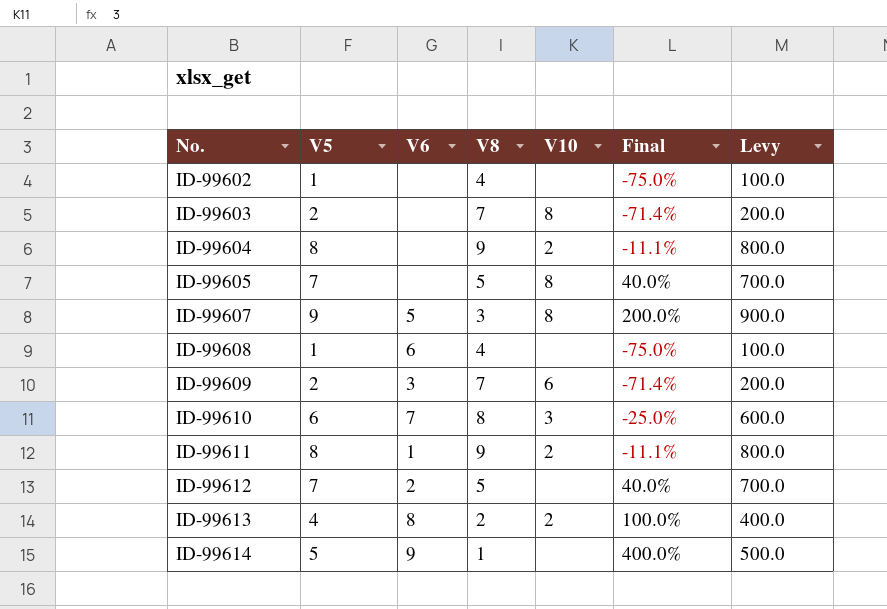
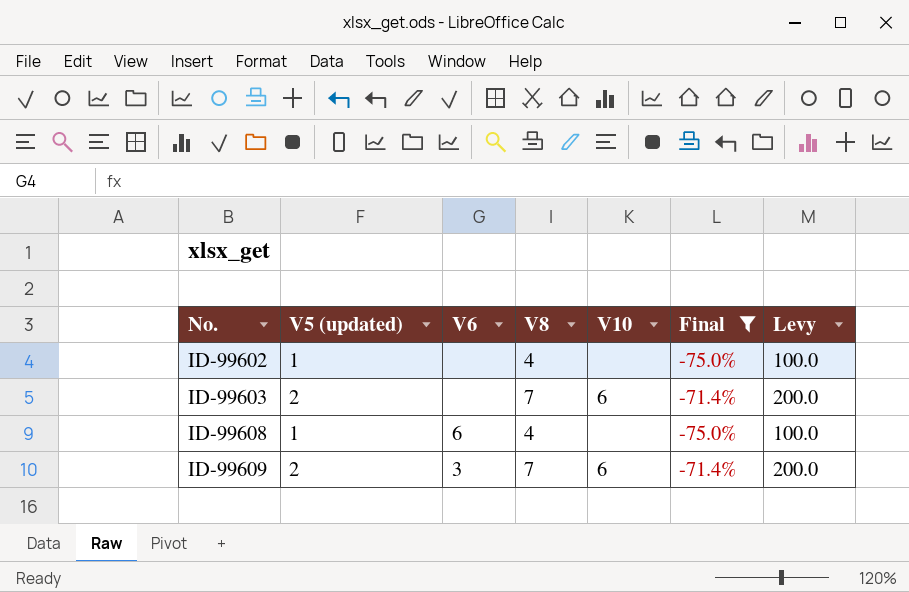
filter: none -> Final <= -71.4%
column name: V5 -> V5 (updated)
ID-99603 | V10: 8 -> 6

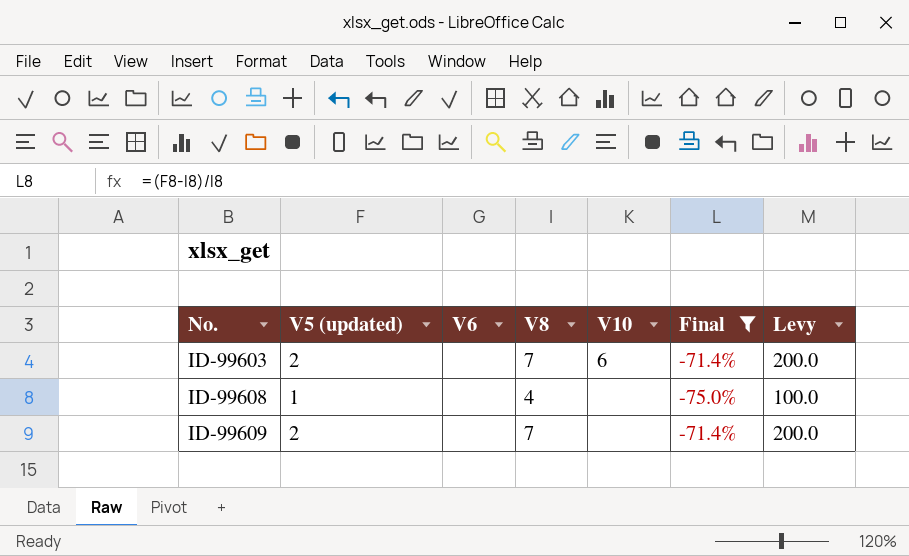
row ID-99602: 1 | none | 4 | none | -75.0% | 100.0 -> none
ID-99608 | V6: 6 -> none
ID-99609 | V6: 3 -> none
ID-99609 | V10: 6 -> none

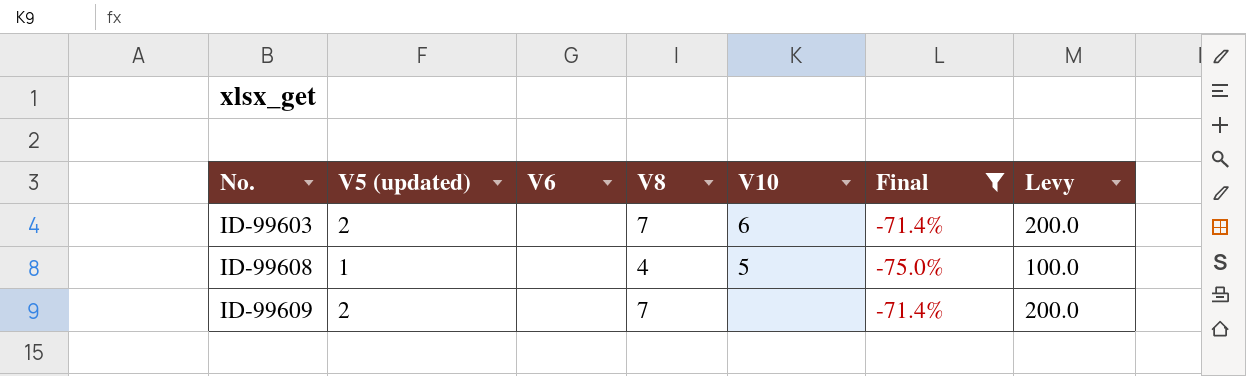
ID-99608 | V10: none -> 5

